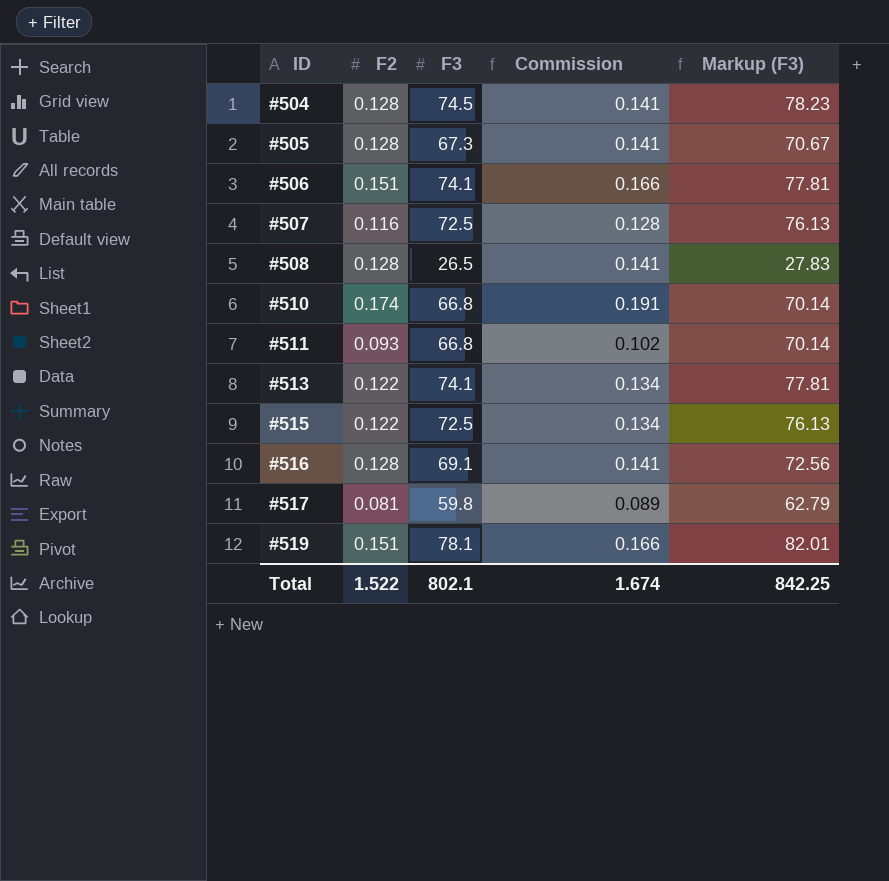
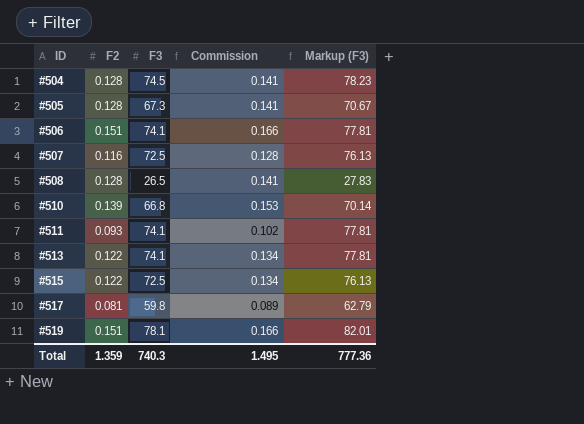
row #516: 0.128 | 69.1 | 0.141 | 72.56 -> none
#510 | F2: 0.174 -> 0.139
#510 | Commission: 0.191 -> 0.153
#511 | F3: 66.8 -> 74.1
#511 | Markup (F3): 70.14 -> 77.81
Total | F2: 1.522 -> 1.359
Total | F3: 802.1 -> 740.3
Total | Commission: 1.674 -> 1.495
Total | Markup (F3): 842.25 -> 777.36

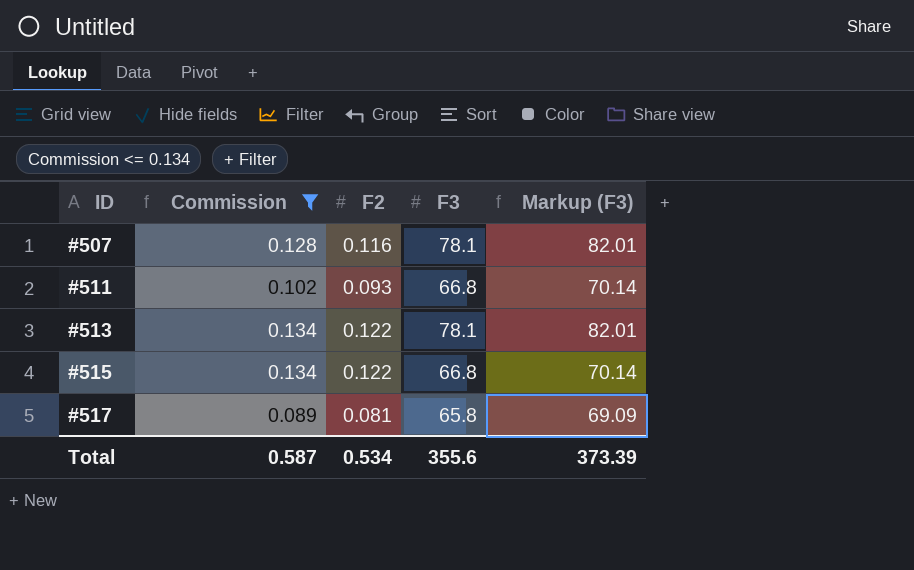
filter: none -> Commission <= 0.134
column Commission | position: 4 -> 2
#507 | F3: 72.5 -> 78.1
#507 | Markup (F3): 76.13 -> 82.01
#511 | F3: 74.1 -> 66.8
#511 | Markup (F3): 77.81 -> 70.14
#513 | F3: 74.1 -> 78.1
#513 | Markup (F3): 77.81 -> 82.01
#515 | F3: 72.5 -> 66.8
#515 | Markup (F3): 76.13 -> 70.14
#517 | F3: 59.8 -> 65.8
#517 | Markup (F3): 62.79 -> 69.09
Total | Commission: 1.495 -> 0.587
Total | F2: 1.359 -> 0.534
Total | F3: 740.3 -> 355.6
Total | Markup (F3): 777.36 -> 373.39

